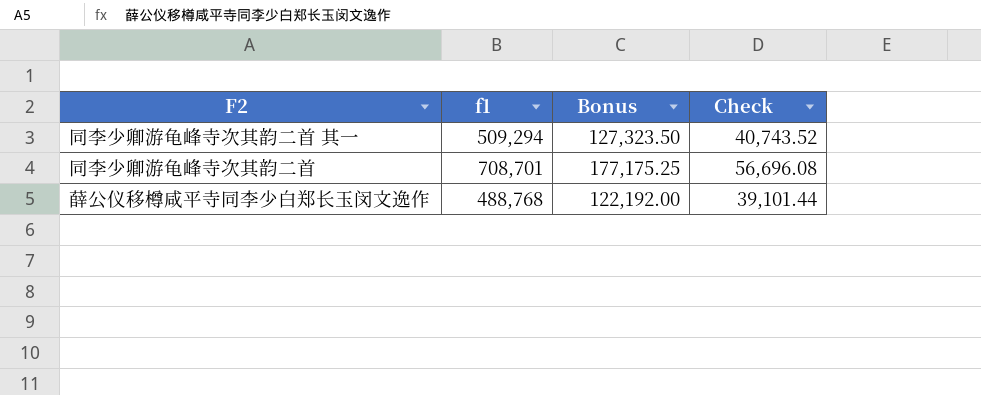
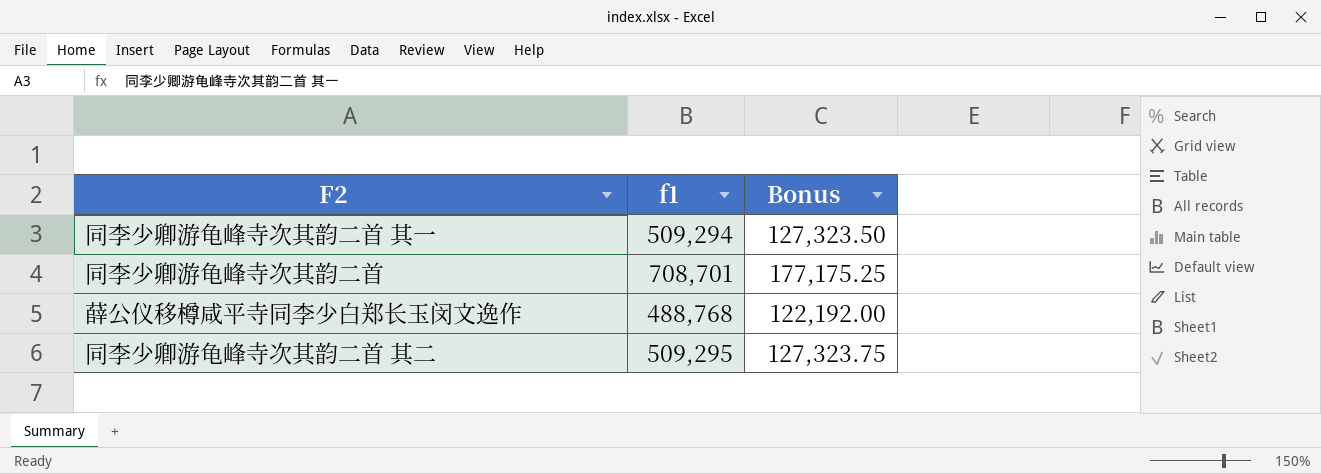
column Check | formula: [f1] * 0.08 -> none
row 同李少卿游龟峰寺次其韵二首 其二: none -> 509,295 | 127,323.75

